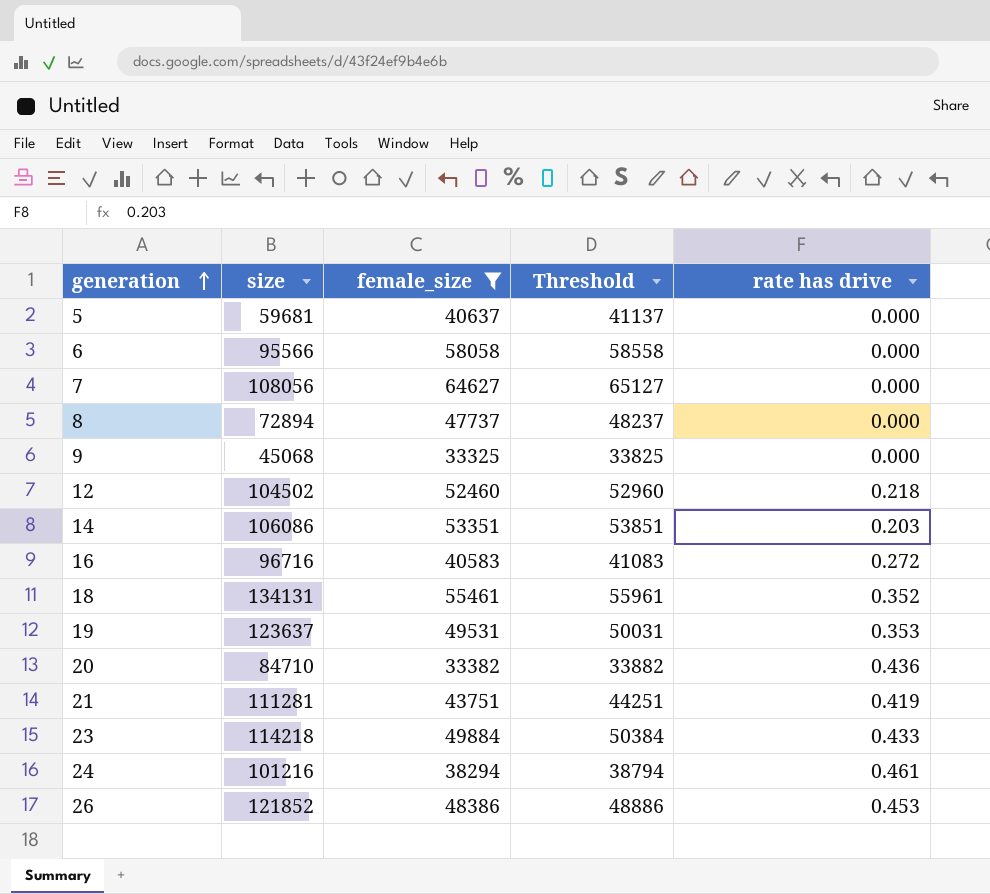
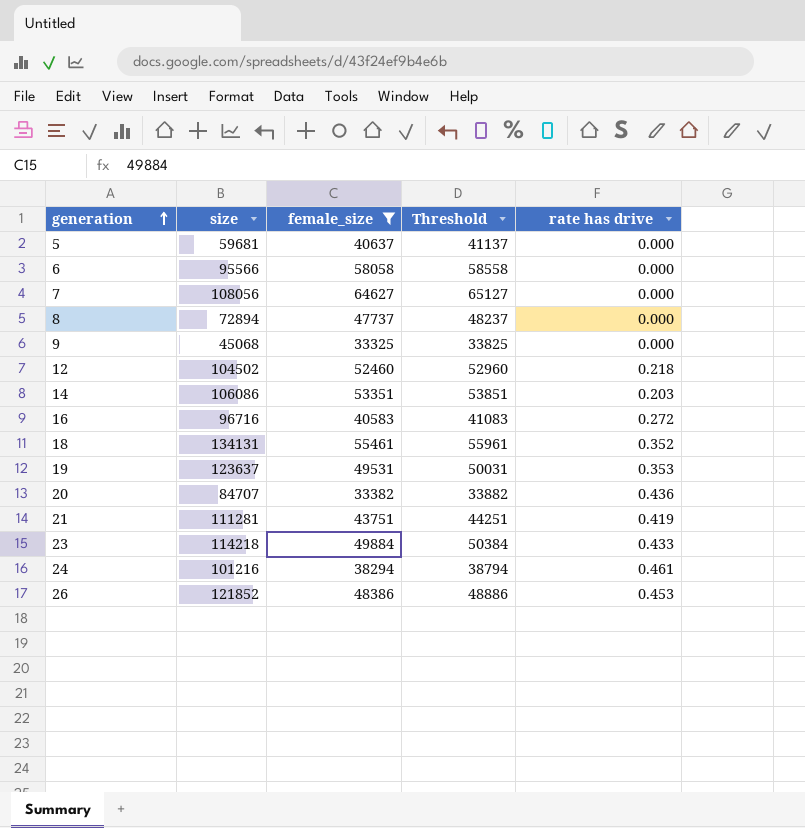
20 | size: 84710 -> 84707

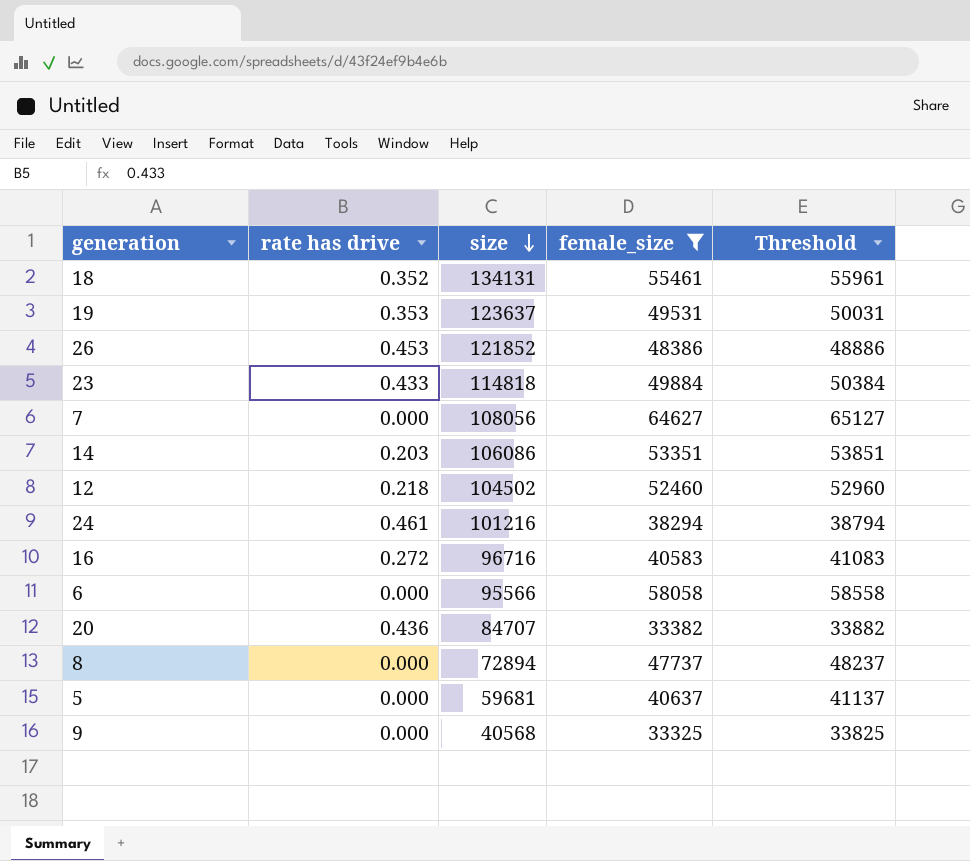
row order: generation ascending -> size descending
column rate has drive | position: 5 -> 2
row 21: 111281 | 43751 | 44251 | 0.419 -> none
23 | size: 114218 -> 114818
9 | size: 45068 -> 40568

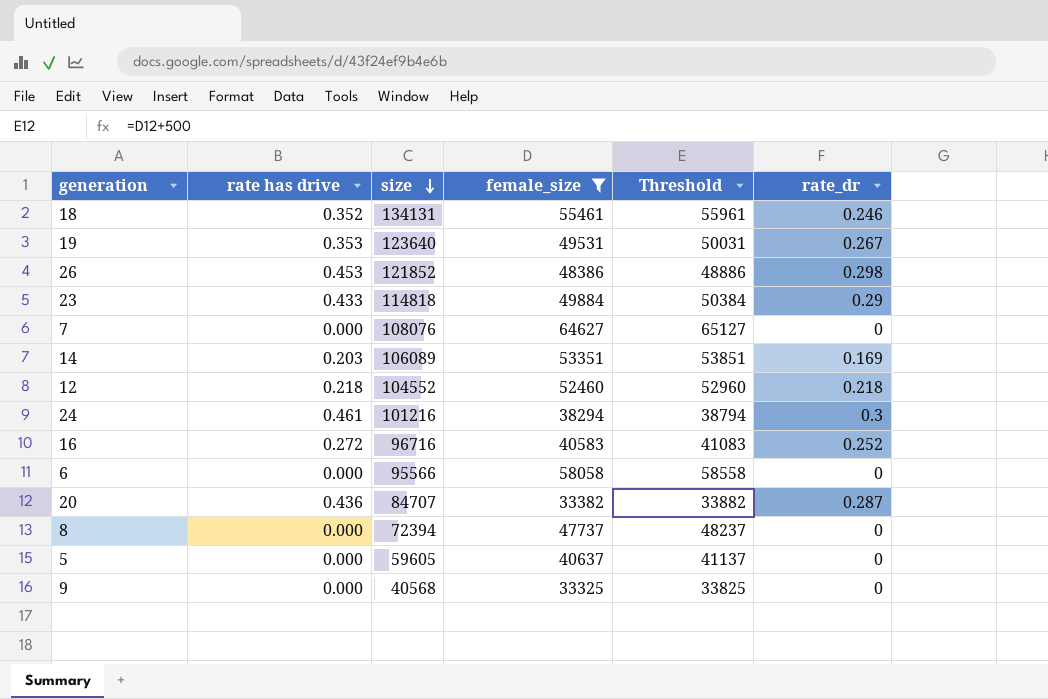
column rate_dr | position: none -> 6
19 | size: 123637 -> 123640
7 | size: 108056 -> 108076
14 | size: 106086 -> 106089
12 | size: 104502 -> 104552
8 | size: 72894 -> 72394
5 | size: 59681 -> 59605

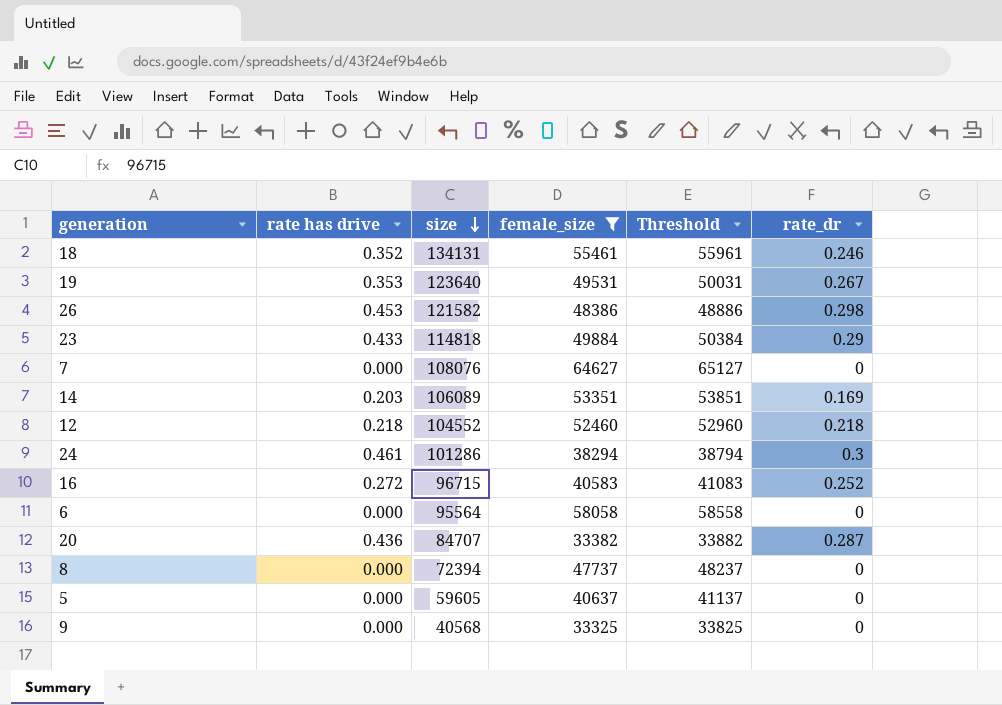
26 | size: 121852 -> 121582
24 | size: 101216 -> 101286
16 | size: 96716 -> 96715
6 | size: 95566 -> 95564

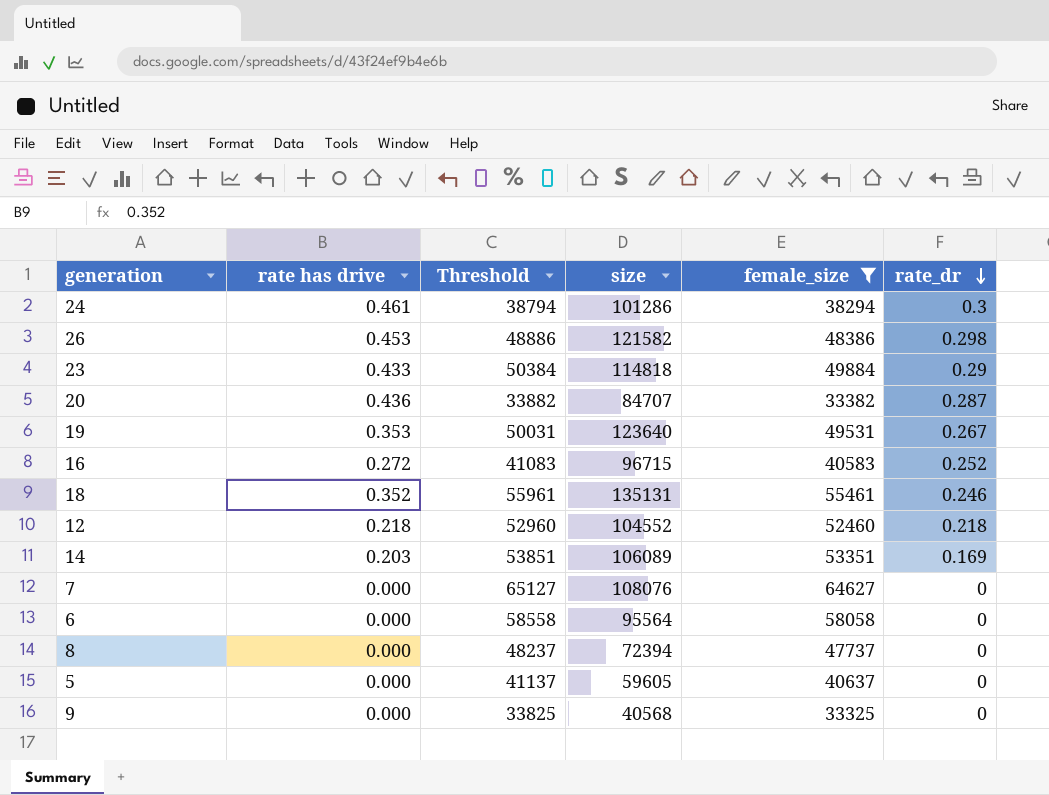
row order: size descending -> rate_dr descending
column Threshold | position: 5 -> 3
18 | size: 134131 -> 135131

